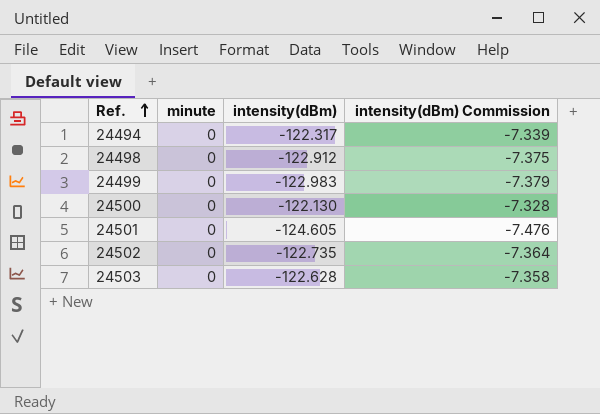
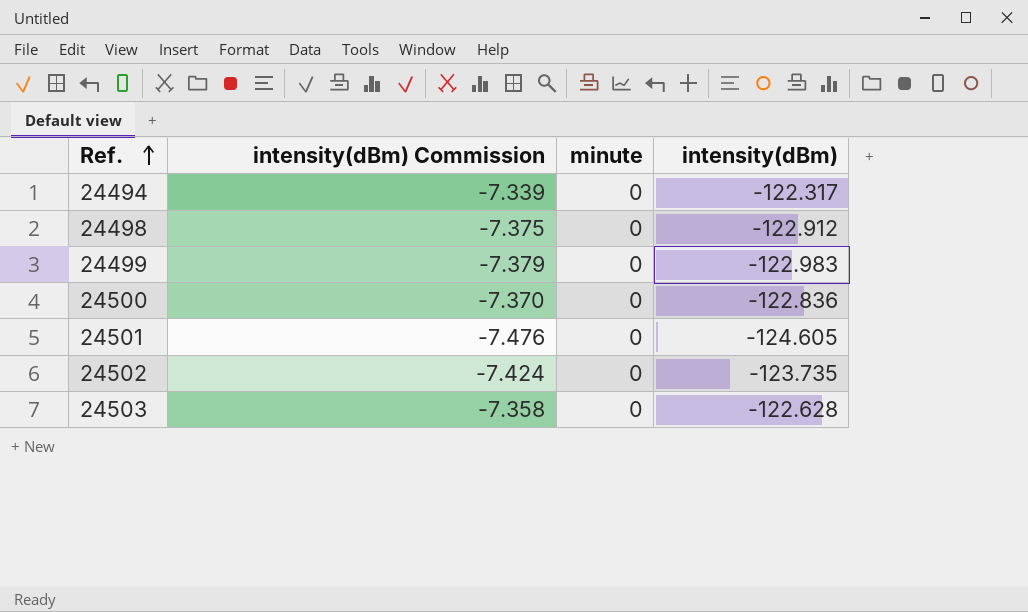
column intensity(dBm) Commission | position: 4 -> 2
24500 | intensity(dBm) Commission: -7.328 -> -7.370
24500 | intensity(dBm): -122.130 -> -122.836
24502 | intensity(dBm) Commission: -7.364 -> -7.424
24502 | intensity(dBm): -122.735 -> -123.735

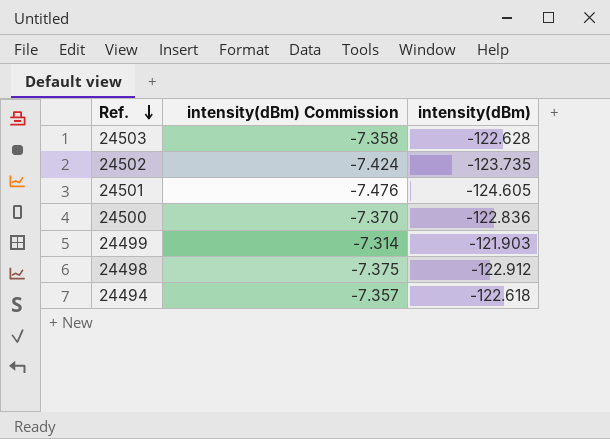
row order: Ref. ascending -> Ref. descending
column minute | position: 3 -> none
24499 | intensity(dBm) Commission: -7.379 -> -7.314
24499 | intensity(dBm): -122.983 -> -121.903
24494 | intensity(dBm) Commission: -7.339 -> -7.357
24494 | intensity(dBm): -122.317 -> -122.618

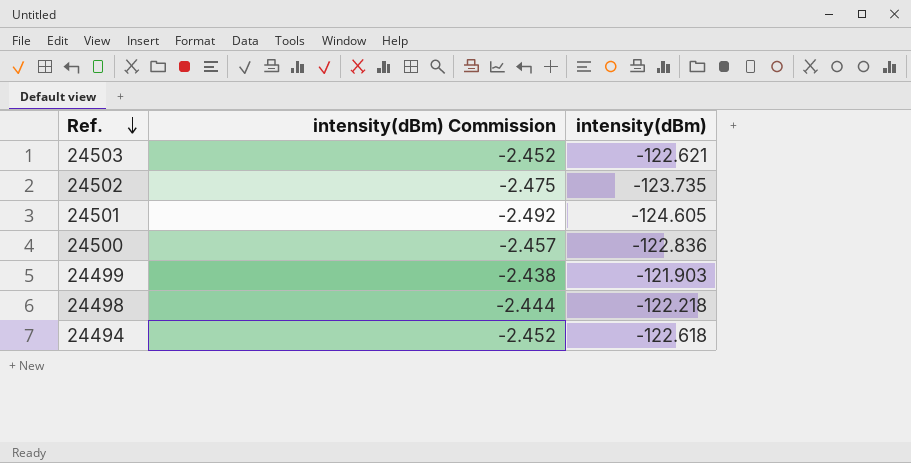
column intensity(dBm) Commission | formula: [intensity(dBm)] * 0.06 -> [intensity(dBm)] * 0.02
24503 | intensity(dBm): -122.628 -> -122.621
24498 | intensity(dBm): -122.912 -> -122.218

